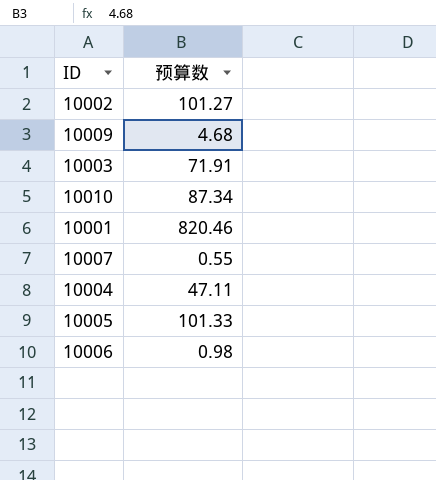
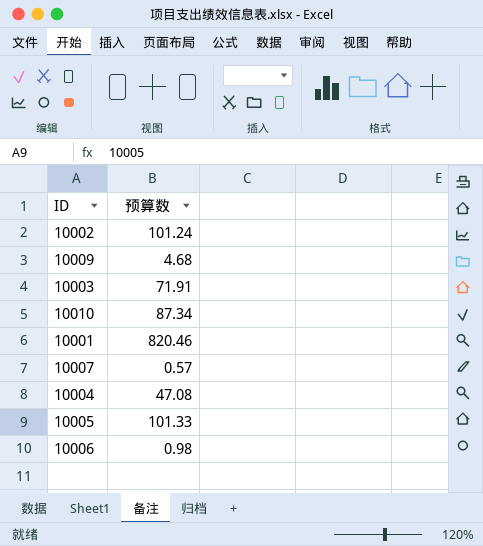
10002 | 预算数: 101.27 -> 101.24
10007 | 预算数: 0.55 -> 0.57
10004 | 预算数: 47.11 -> 47.08

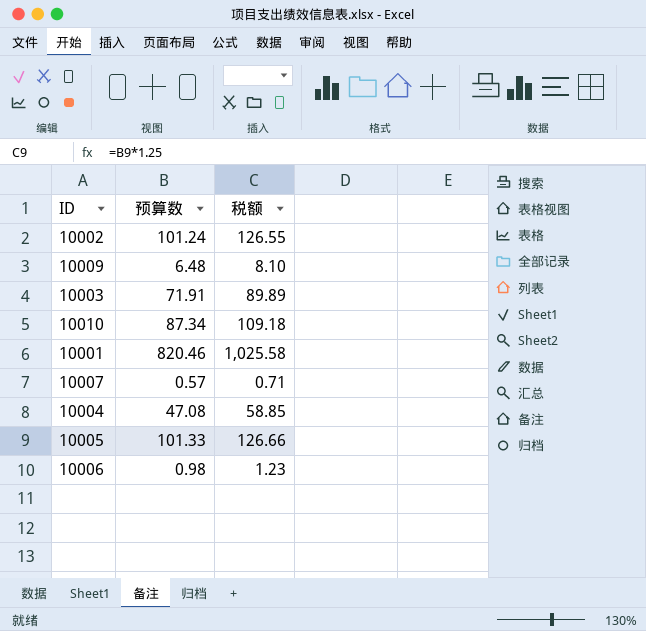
column 税额 | formula: none -> [预算数] * 1.25
10009 | 预算数: 4.68 -> 6.48

